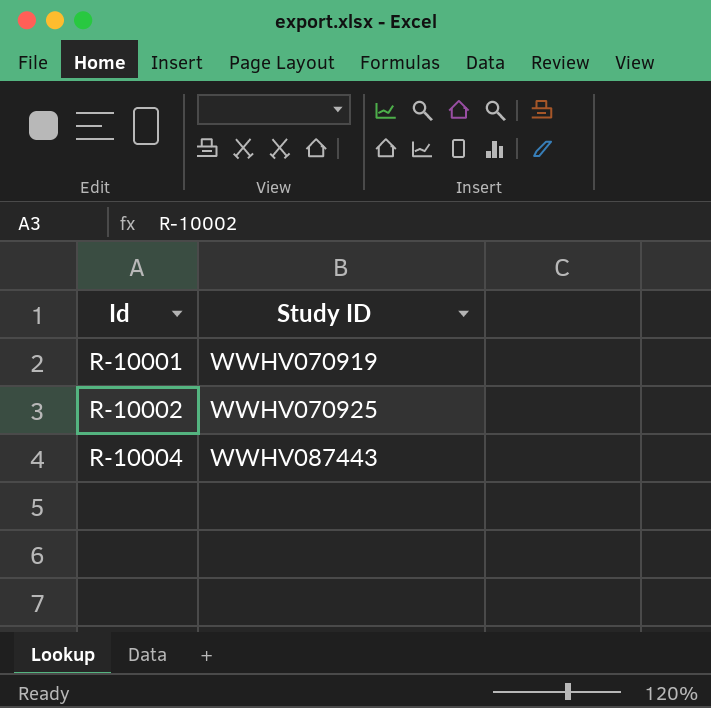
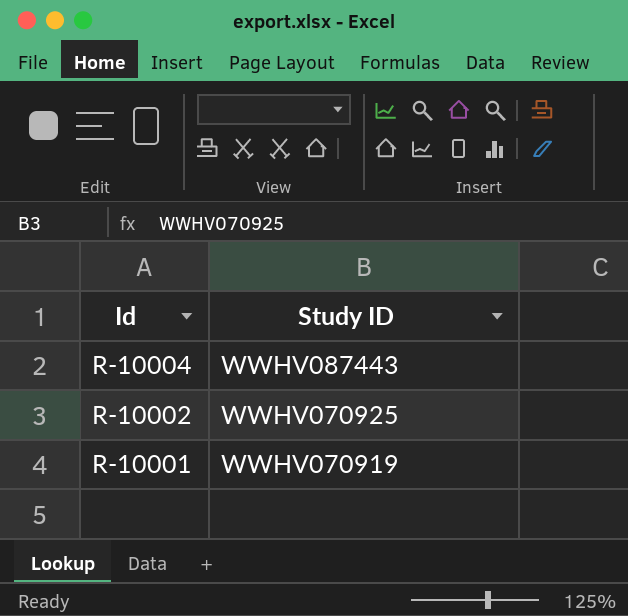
row order: Id ascending -> Id descending

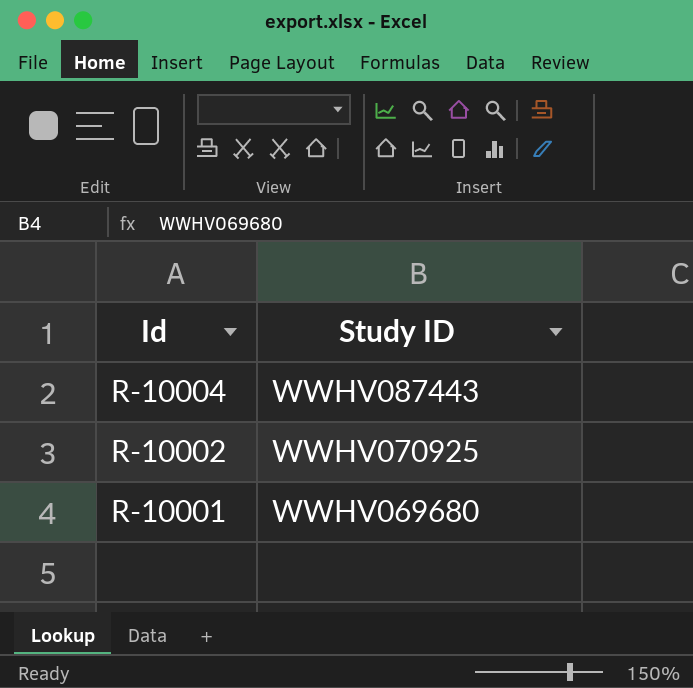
R-10001 | Study ID: WWHV070919 -> WWHV069680

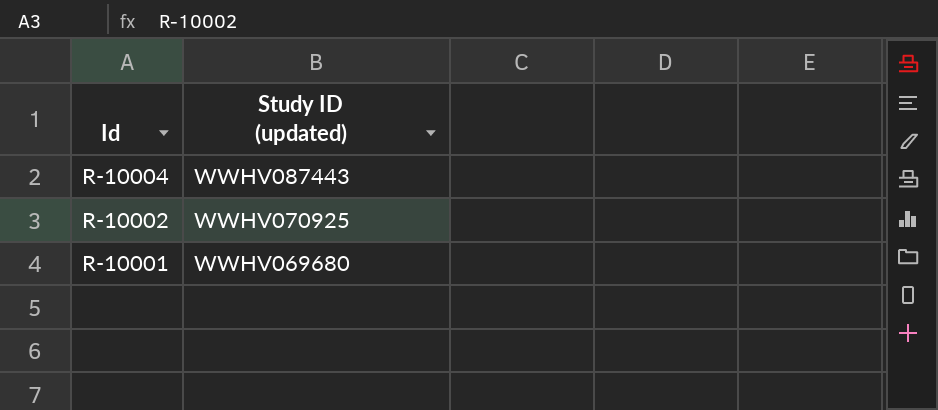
column name: Study ID -> Study ID (updated)

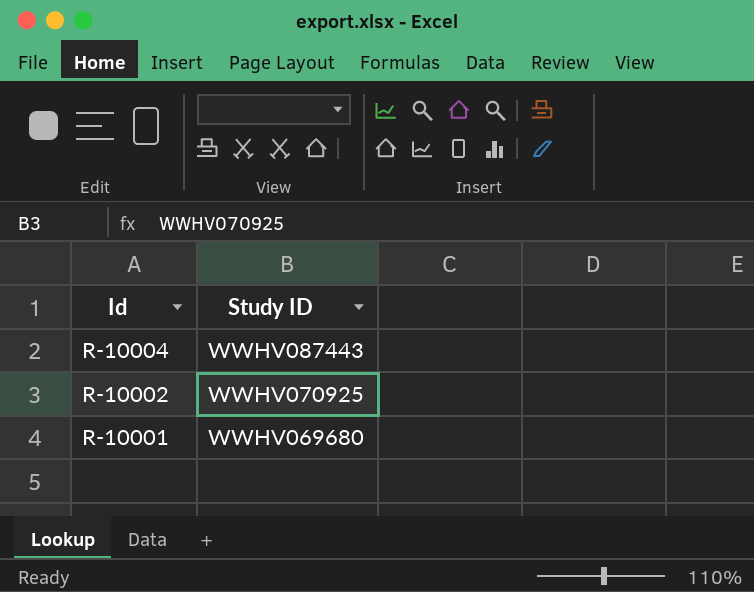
column name: Study ID (updated) -> Study ID

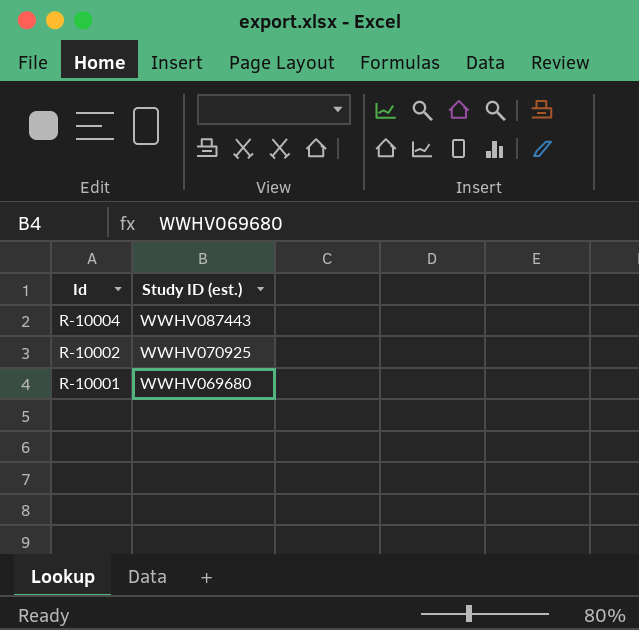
column name: Study ID -> Study ID (est.)

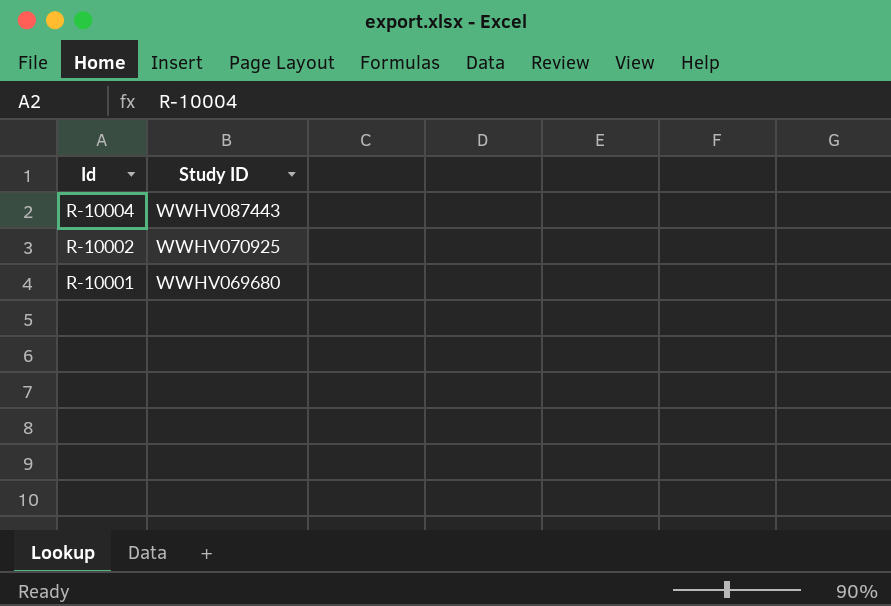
column name: Study ID (est.) -> Study ID

